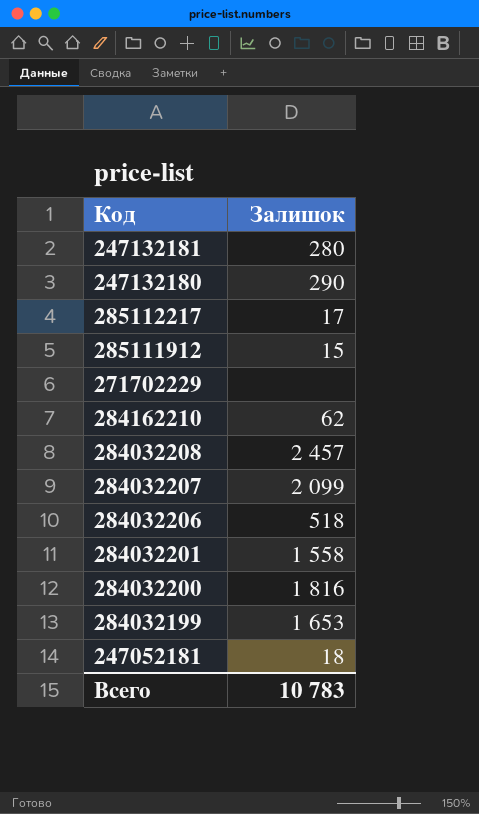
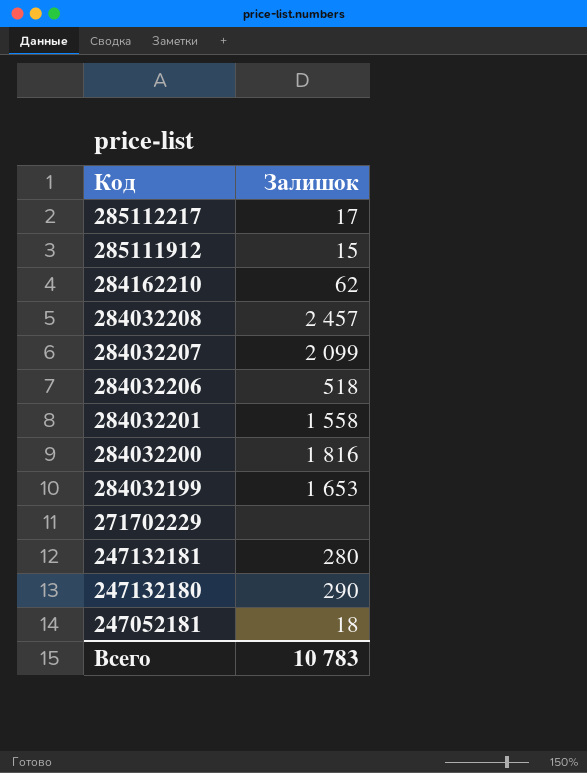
row order: none -> Код descending

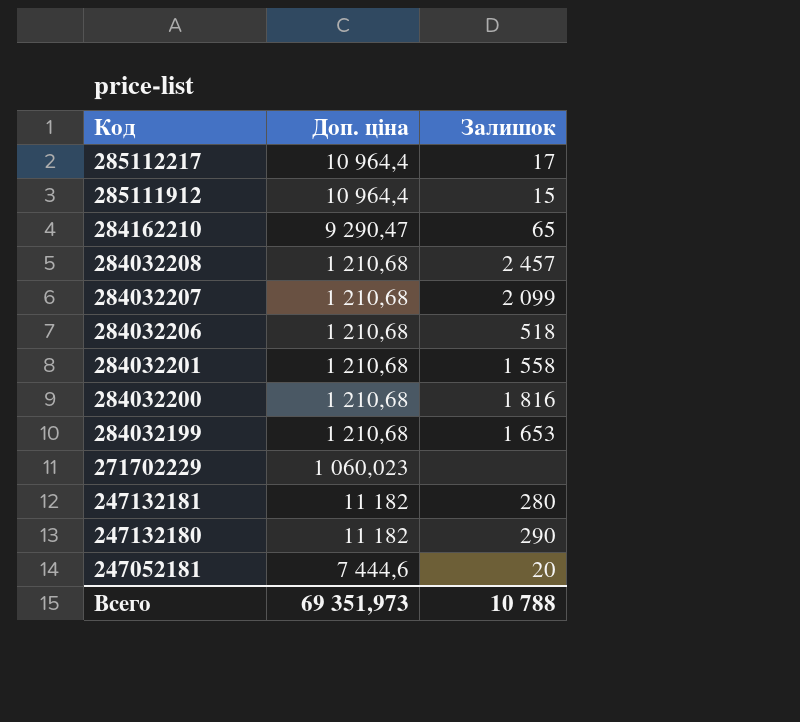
column Доп. ціна | position: none -> 2
284162210 | Залишок: 62 -> 65
247052181 | Залишок: 18 -> 20
Всего | Залишок: 10 783 -> 10 788

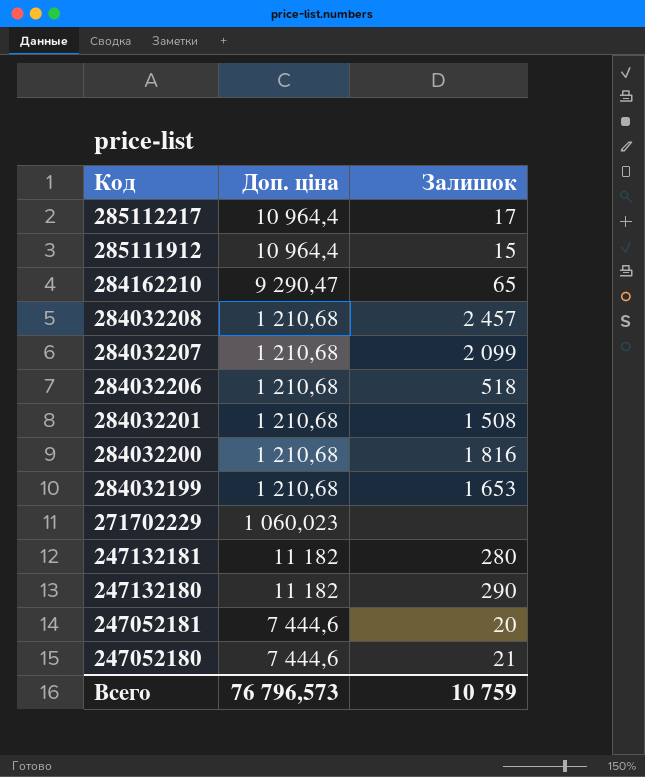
284032201 | Залишок: 1 558 -> 1 508
row 247052180: none -> 7 444,6 | 21
Всего | Доп. ціна: 69 351,973 -> 76 796,573
Всего | Залишок: 10 788 -> 10 759

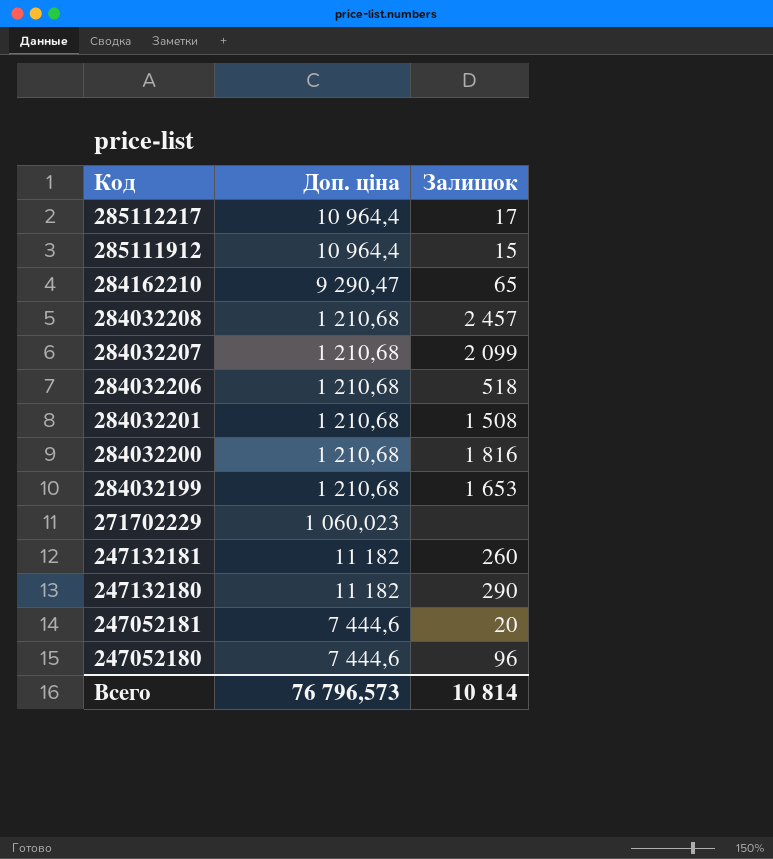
247132181 | Залишок: 280 -> 260
247052180 | Залишок: 21 -> 96
Всего | Залишок: 10 759 -> 10 814

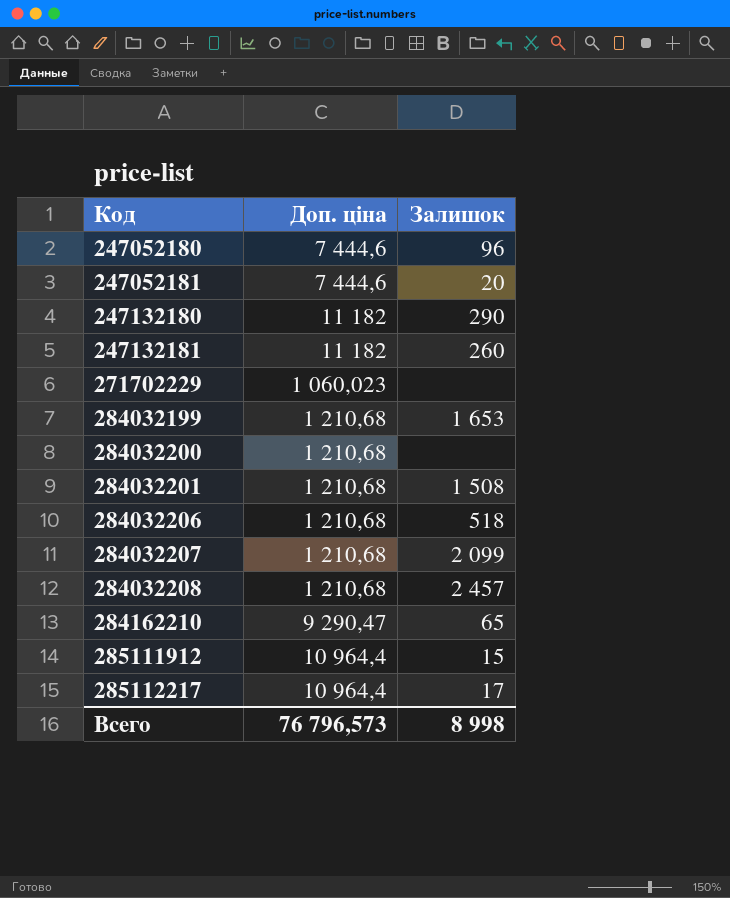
row order: Код descending -> Код ascending
284032200 | Залишок: 1 816 -> none
Всего | Залишок: 10 814 -> 8 998

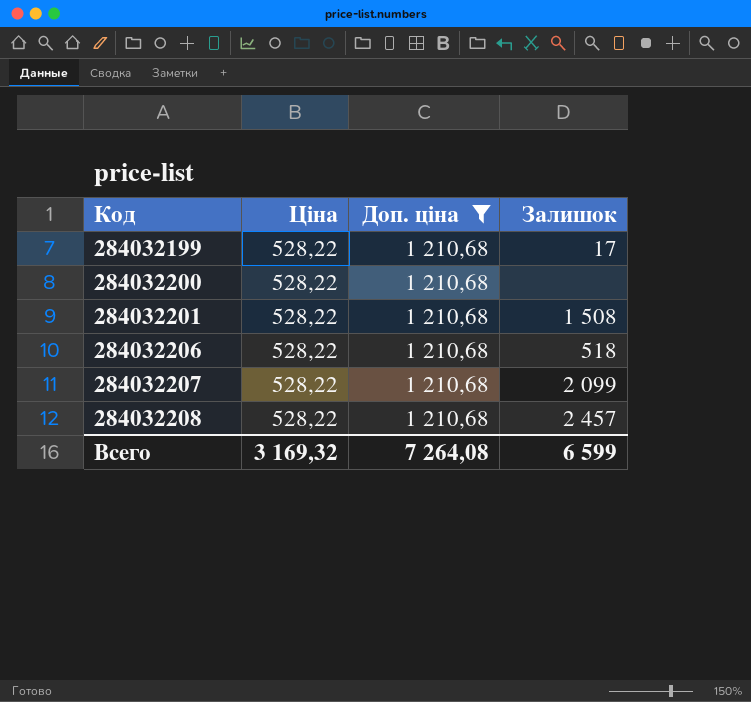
filter: none -> Доп. ціна = 1 210,68
column Ціна | position: none -> 2
284032199 | Залишок: 1 653 -> 17
Всего | Доп. ціна: 76 796,573 -> 7 264,08
Всего | Залишок: 8 998 -> 6 599

